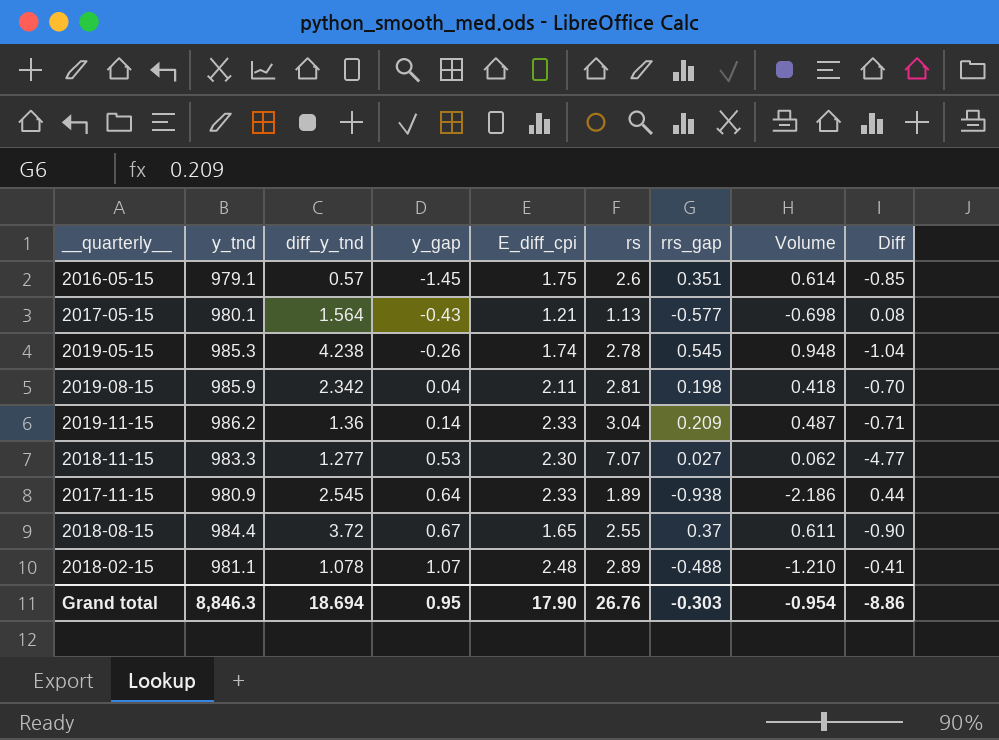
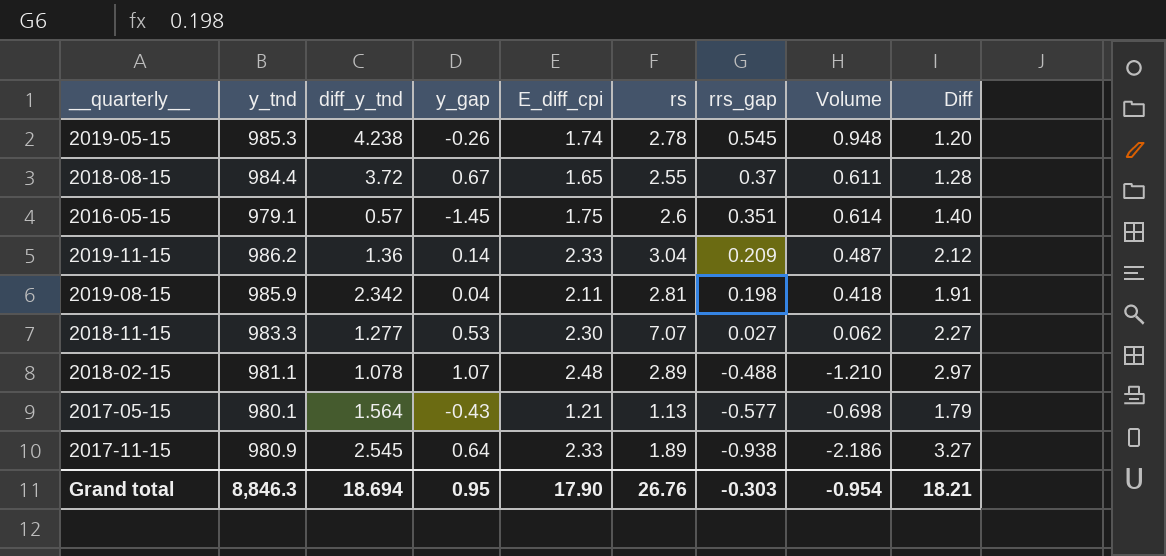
row order: y_gap ascending -> rrs_gap descending
column Diff | formula: [E_diff_cpi] - [rs] -> [E_diff_cpi] - [rrs_gap]
Grand total | Diff: -8.86 -> 18.21

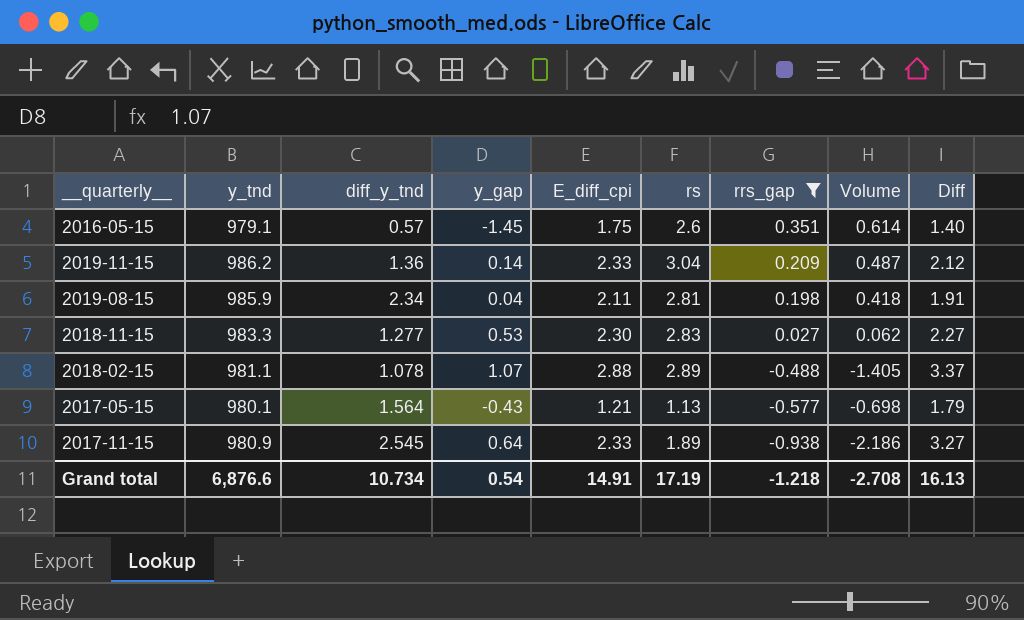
filter: none -> rrs_gap <= 0.351
2019-08-15 | diff_y_tnd: 2.342 -> 2.34
2018-11-15 | rs: 7.07 -> 2.83
2018-02-15 | E_diff_cpi: 2.48 -> 2.88
2018-02-15 | Volume: -1.210 -> -1.405
2018-02-15 | Diff: 2.97 -> 3.37
Grand total | y_tnd: 8,846.3 -> 6,876.6
Grand total | diff_y_tnd: 18.694 -> 10.734
Grand total | y_gap: 0.95 -> 0.54
Grand total | E_diff_cpi: 17.90 -> 14.91
Grand total | rs: 26.76 -> 17.19
Grand total | rrs_gap: -0.303 -> -1.218
Grand total | Volume: -0.954 -> -2.708
Grand total | Diff: 18.21 -> 16.13

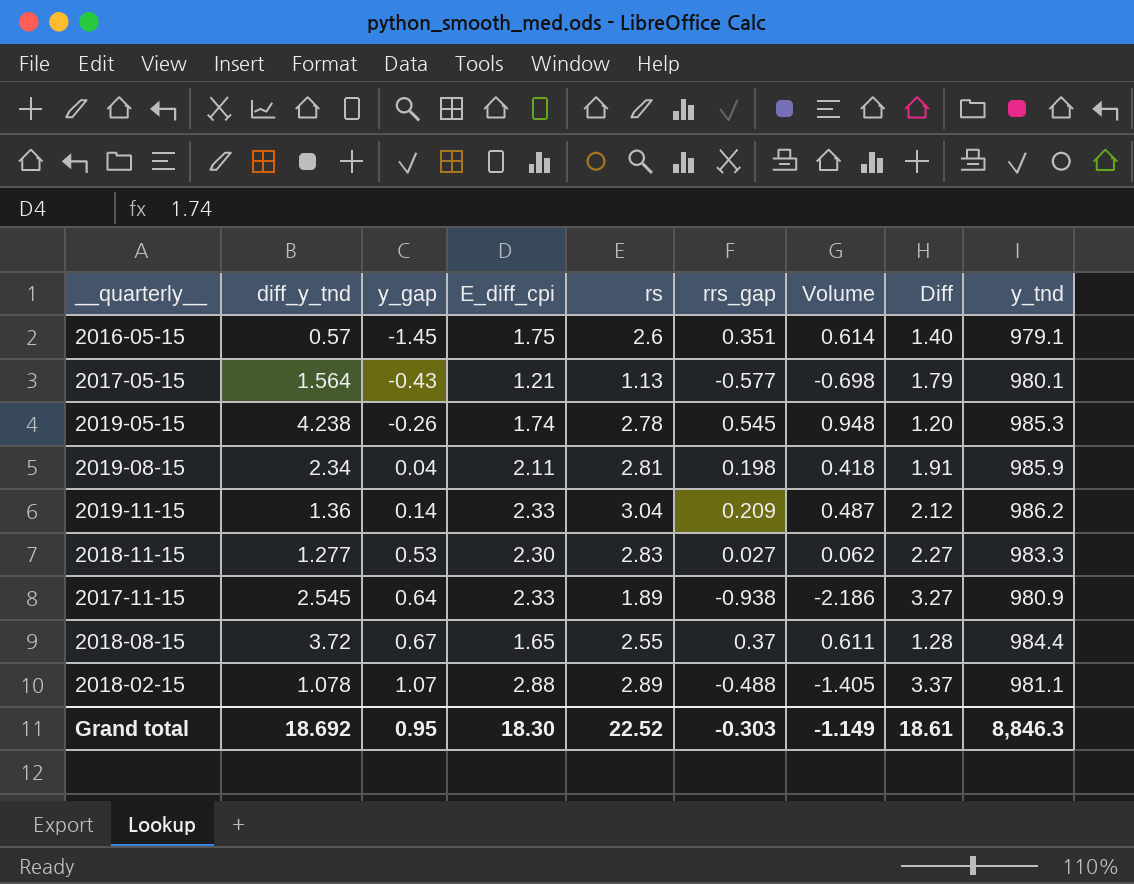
filter: rrs_gap <= 0.351 -> none
row order: rrs_gap descending -> y_gap ascending
column y_tnd | position: 2 -> 9
Grand total | diff_y_tnd: 10.734 -> 18.692
Grand total | y_gap: 0.54 -> 0.95
Grand total | E_diff_cpi: 14.91 -> 18.30
Grand total | rs: 17.19 -> 22.52
Grand total | rrs_gap: -1.218 -> -0.303
Grand total | Volume: -2.708 -> -1.149
Grand total | Diff: 16.13 -> 18.61
Grand total | y_tnd: 6,876.6 -> 8,846.3

